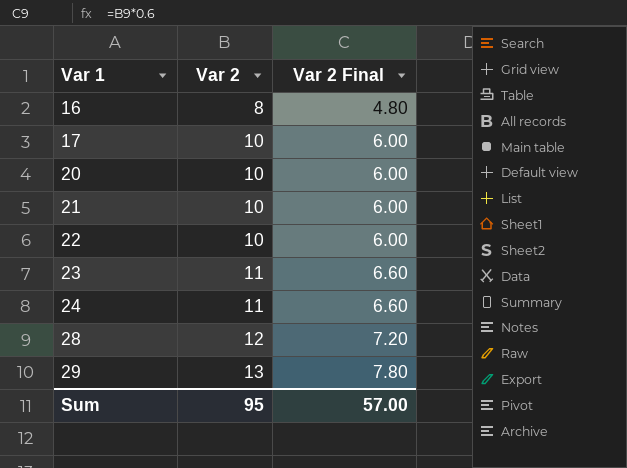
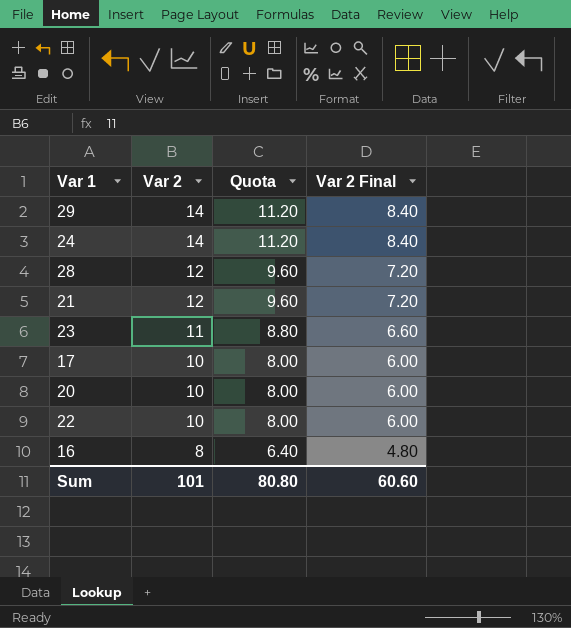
row order: Var 1 ascending -> Var 2 descending
column Quota | formula: none -> [Var 2] * 0.8
29 | Var 2: 13 -> 14
29 | Var 2 Final: 7.80 -> 8.40
24 | Var 2: 11 -> 14
24 | Var 2 Final: 6.60 -> 8.40
21 | Var 2: 10 -> 12
21 | Var 2 Final: 6.00 -> 7.20
Sum | Var 2: 95 -> 101
Sum | Var 2 Final: 57.00 -> 60.60

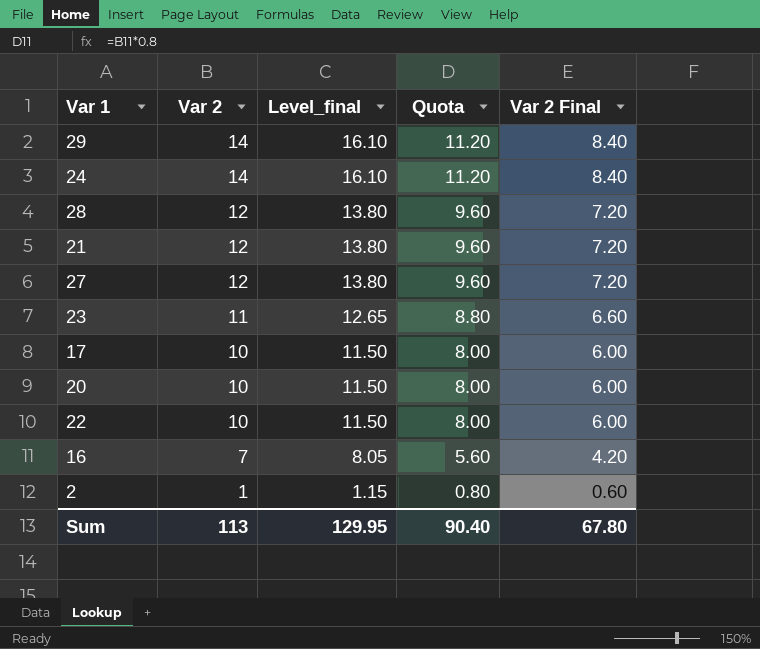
column Level_final | formula: none -> [Var 2] * 1.15
row 27: none -> 12 | 13.80 | 9.60 | 7.20
16 | Var 2: 8 -> 7
16 | Quota: 6.40 -> 5.60
16 | Var 2 Final: 4.80 -> 4.20
row 2: none -> 1 | 1.15 | 0.80 | 0.60
Sum | Var 2: 101 -> 113
Sum | Quota: 80.80 -> 90.40
Sum | Var 2 Final: 60.60 -> 67.80

